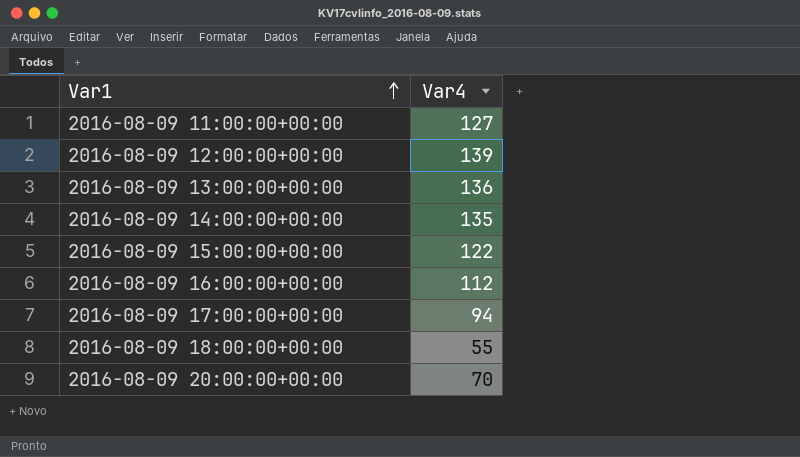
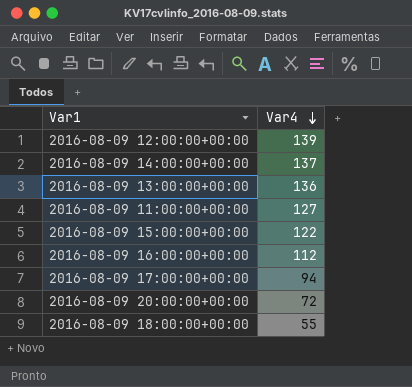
row order: Var1 ascending -> Var4 descending
2016-08-09 14:00:00+00:00 | Var4: 135 -> 137
2016-08-09 20:00:00+00:00 | Var4: 70 -> 72

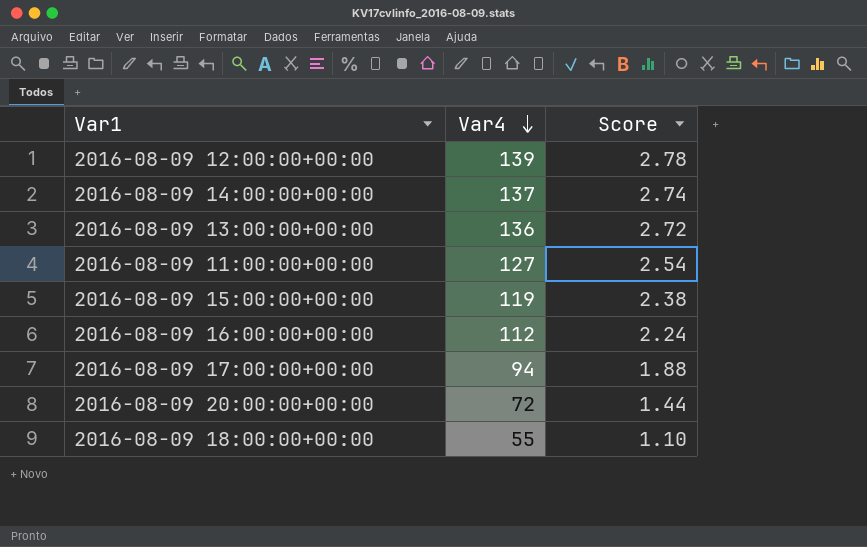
column Score | formula: none -> [Var4] * 0.02
2016-08-09 15:00:00+00:00 | Var4: 122 -> 119

